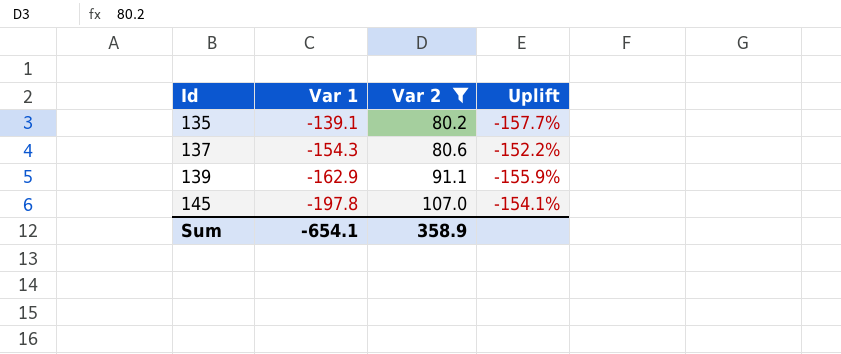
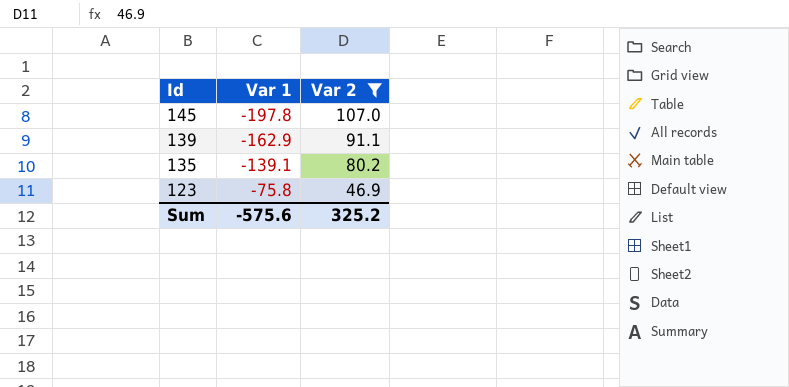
row order: Id ascending -> Id descending
column Uplift | formula: ([Var 2] - [Var 1]) / [Var 1] -> none
row 137: -154.3 | 80.6 | -152.2% -> none
row 123: none -> -75.8 | 46.9
Sum | Var 1: -654.1 -> -575.6
Sum | Var 2: 358.9 -> 325.2

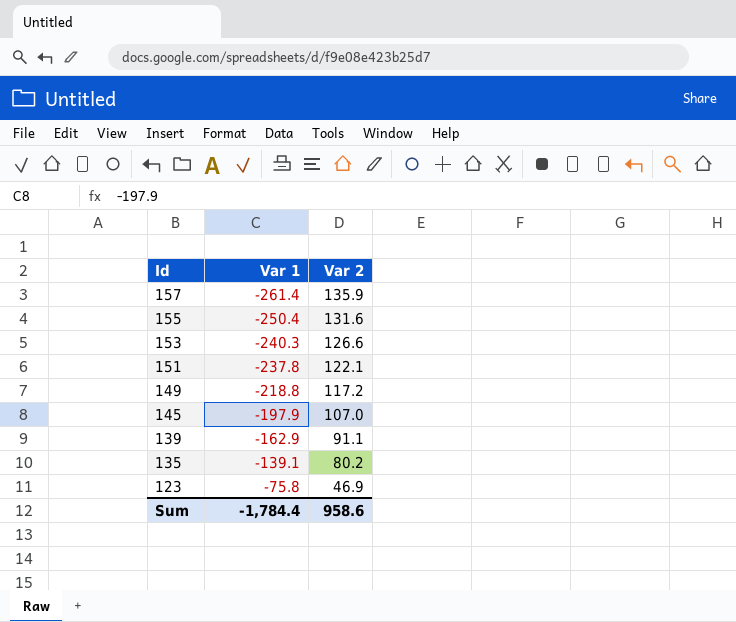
filter: Var 2 <= 107.0 -> none
145 | Var 1: -197.8 -> -197.9
Sum | Var 1: -575.6 -> -1,784.4
Sum | Var 2: 325.2 -> 958.6

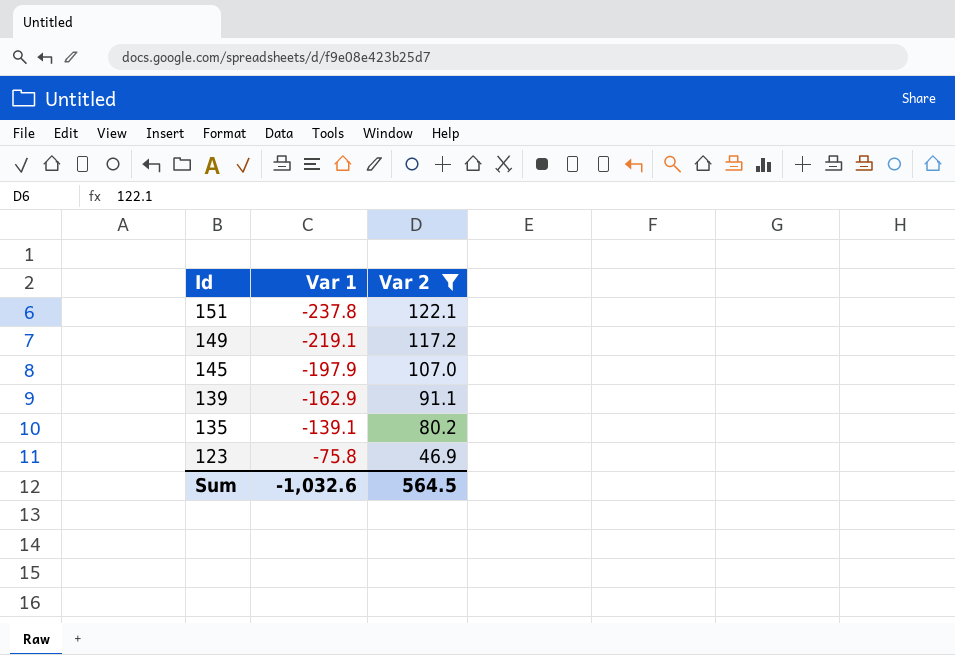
filter: none -> Var 2 <= 122.1
149 | Var 1: -218.8 -> -219.1
Sum | Var 1: -1,784.4 -> -1,032.6
Sum | Var 2: 958.6 -> 564.5

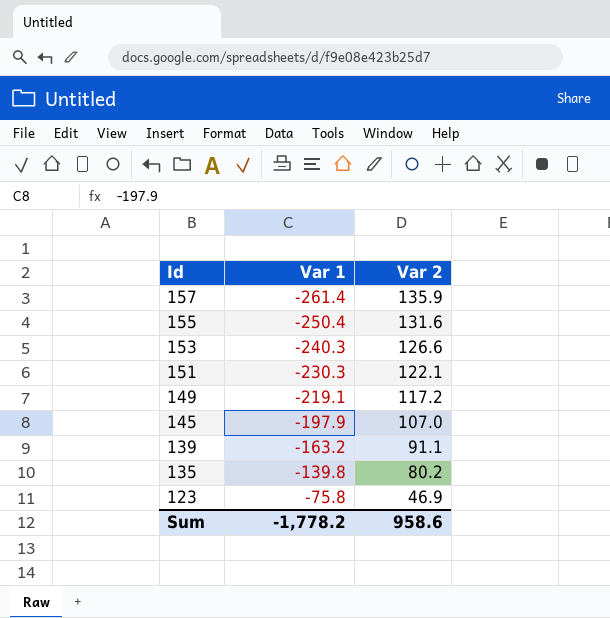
filter: Var 2 <= 122.1 -> none
151 | Var 1: -237.8 -> -230.3
139 | Var 1: -162.9 -> -163.2
135 | Var 1: -139.1 -> -139.8
Sum | Var 1: -1,032.6 -> -1,778.2
Sum | Var 2: 564.5 -> 958.6

